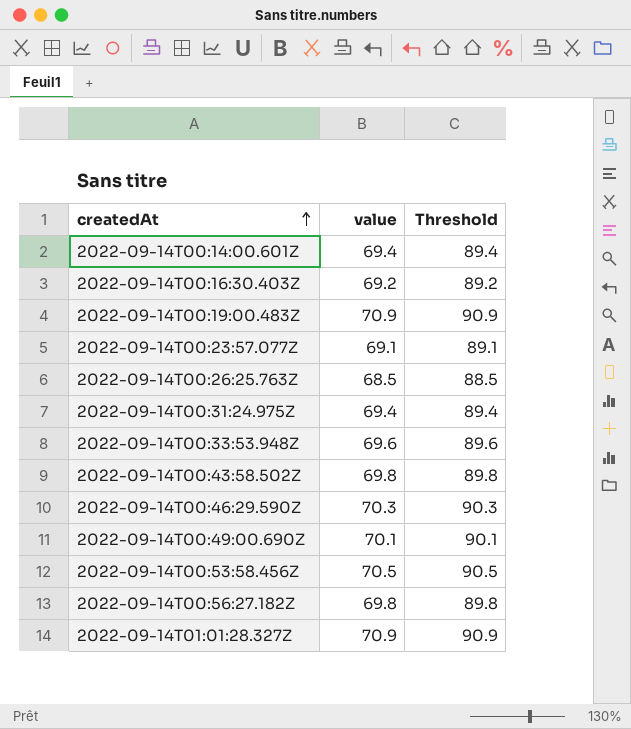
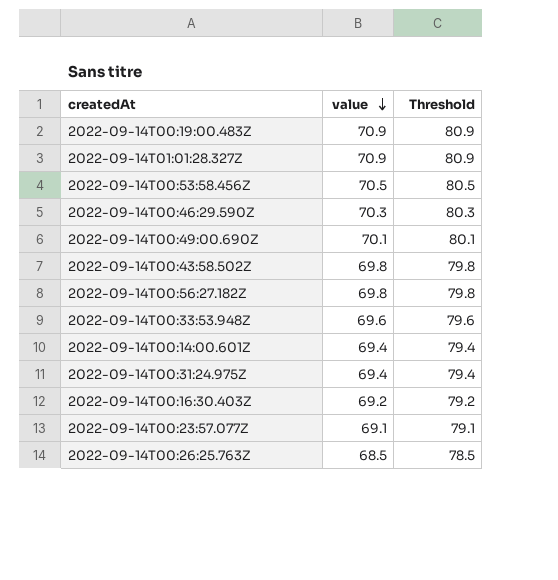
row order: createdAt ascending -> value descending
column Threshold | formula: [value] + 20 -> [value] + 10

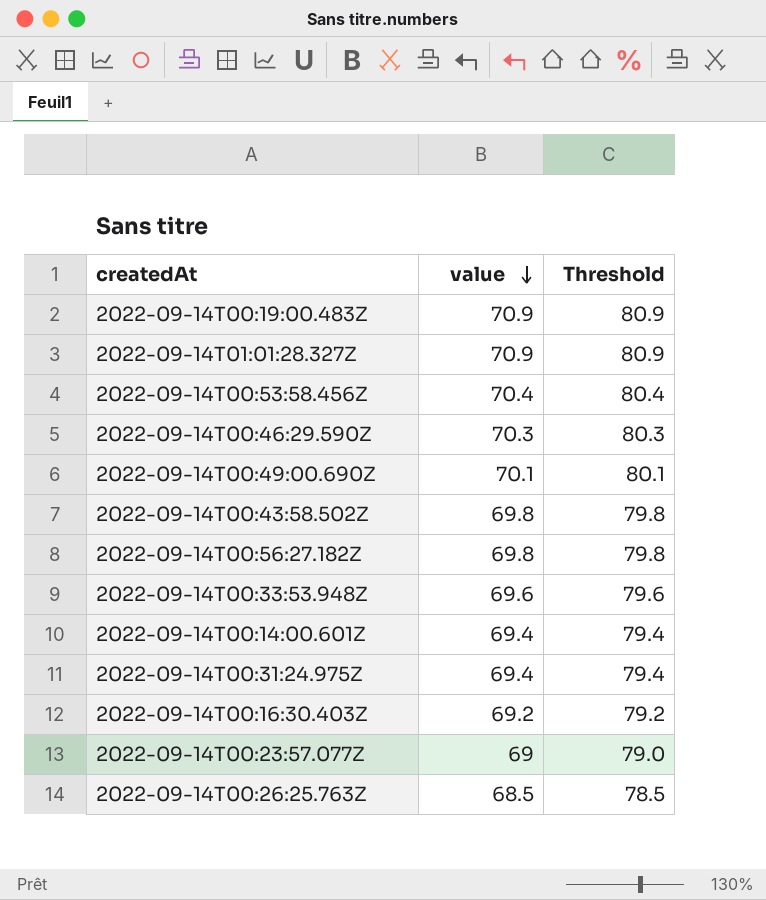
2022-09-14T00:53:58.456Z | value: 70.5 -> 70.4
2022-09-14T00:53:58.456Z | Threshold: 80.5 -> 80.4
2022-09-14T00:23:57.077Z | value: 69.1 -> 69
2022-09-14T00:23:57.077Z | Threshold: 79.1 -> 79.0

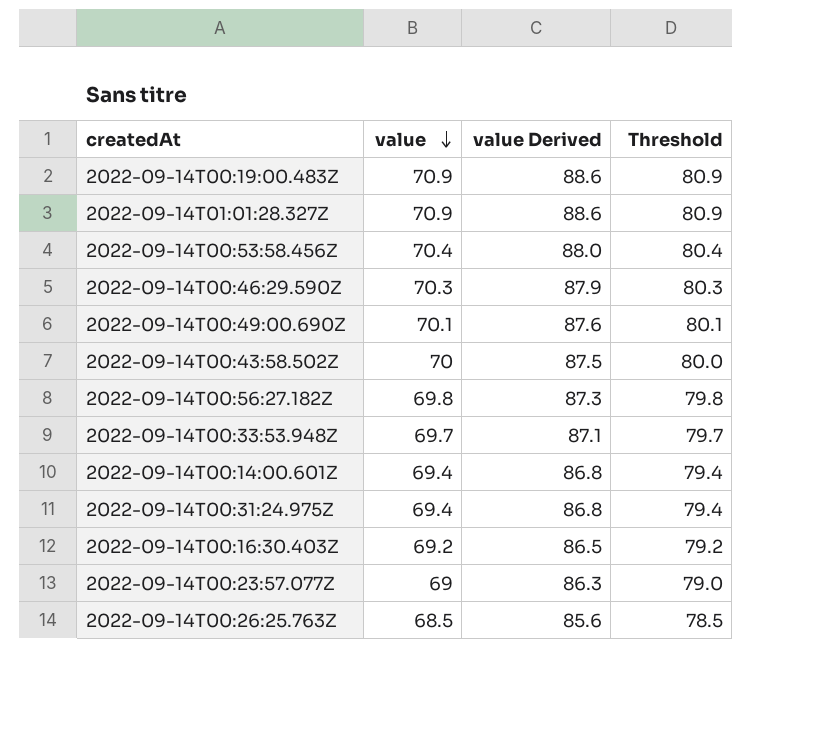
column value Derived | formula: none -> [value] * 1.25
2022-09-14T00:43:58.502Z | value: 69.8 -> 70
2022-09-14T00:43:58.502Z | Threshold: 79.8 -> 80.0
2022-09-14T00:33:53.948Z | value: 69.6 -> 69.7
2022-09-14T00:33:53.948Z | Threshold: 79.6 -> 79.7

